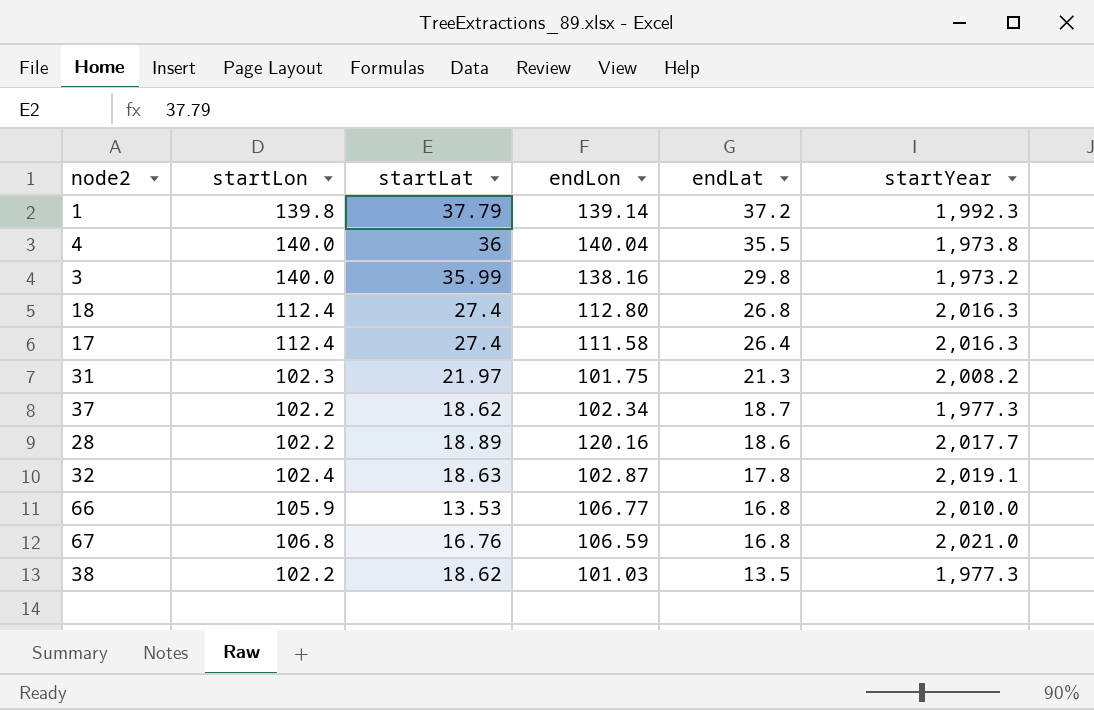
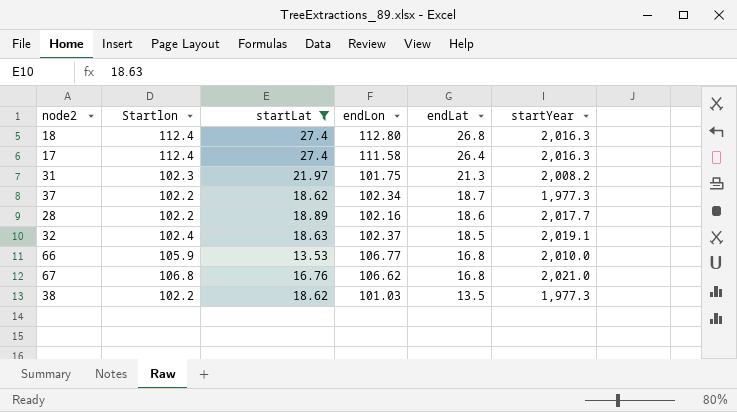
filter: none -> startLat <= 27.4
column name: startLon -> Startlon
28 | endLon: 120.16 -> 102.16
32 | endLon: 102.87 -> 102.37
32 | endLat: 17.8 -> 18.5
67 | endLon: 106.59 -> 106.62

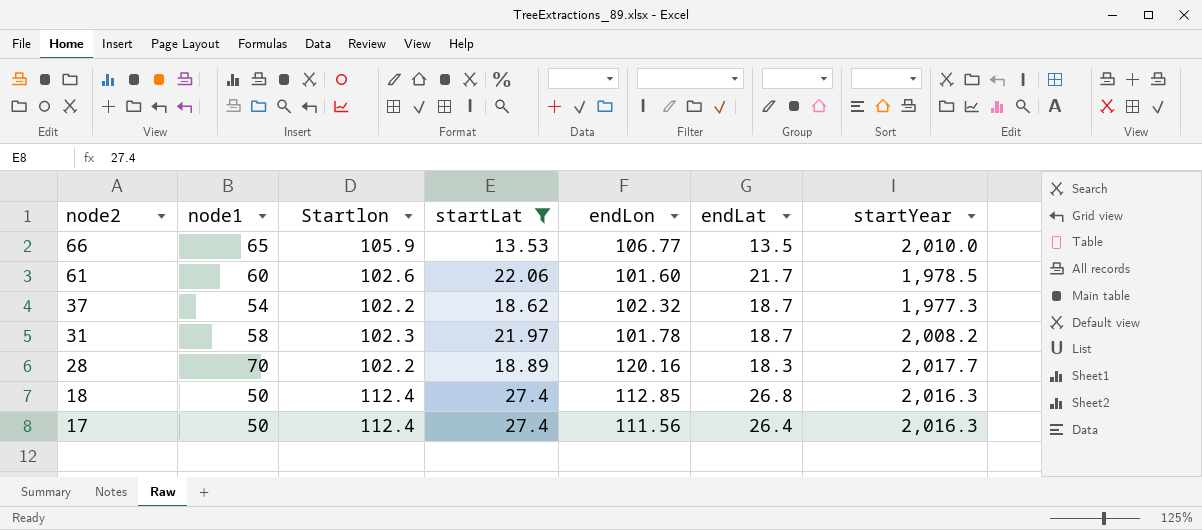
row order: endLat descending -> node2 descending
column node1 | position: none -> 2
row 32: 102.4 | 18.63 | 102.37 | 18.5 | 2,019.1 -> none
row 67: 106.8 | 16.76 | 106.62 | 16.8 | 2,021.0 -> none
row 38: 102.2 | 18.62 | 101.03 | 13.5 | 1,977.3 -> none
66 | endLat: 16.8 -> 13.5
row 61: none -> 60 | 102.6 | 22.06 | 101.60 | 21.7 | 1,978.5
37 | endLon: 102.34 -> 102.32
31 | endLon: 101.75 -> 101.78
31 | endLat: 21.3 -> 18.7
28 | endLon: 102.16 -> 120.16
28 | endLat: 18.6 -> 18.3
18 | endLon: 112.80 -> 112.85
17 | endLon: 111.58 -> 111.56

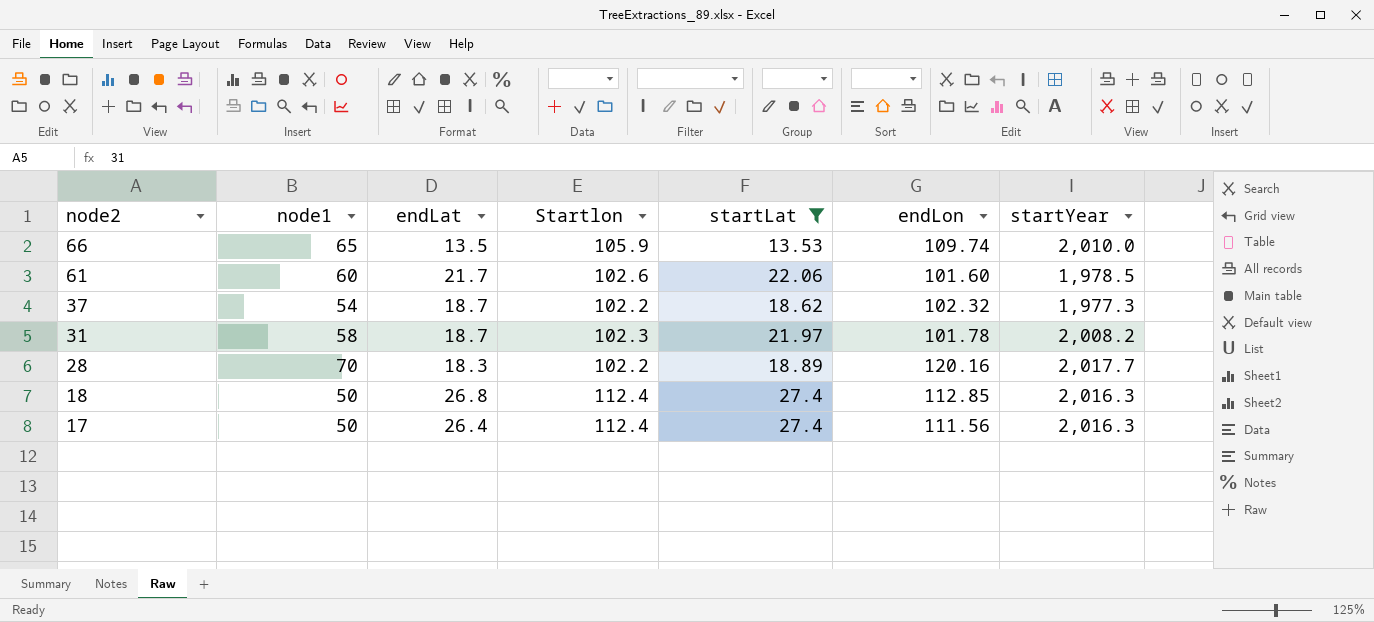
column endLat | position: 6 -> 3
66 | endLon: 106.77 -> 109.74

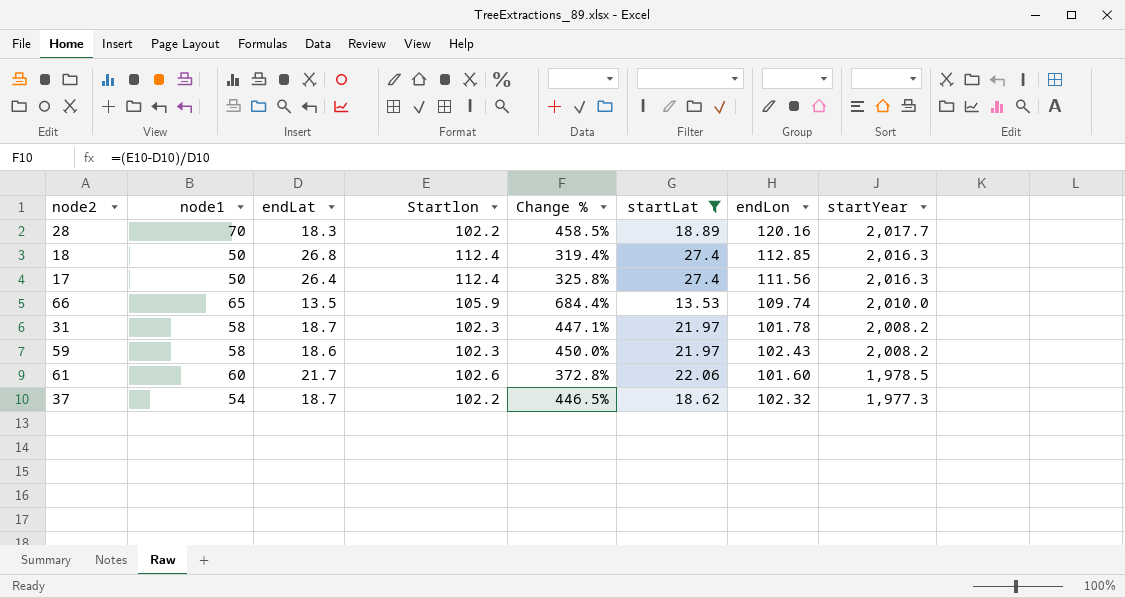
row order: node2 descending -> startYear descending
column Change % | formula: none -> ([Startlon] - [endLat]) / [endLat]
row 59: none -> 58 | 18.6 | 102.3 | 450.0% | 21.97 | 102.43 | 2,008.2

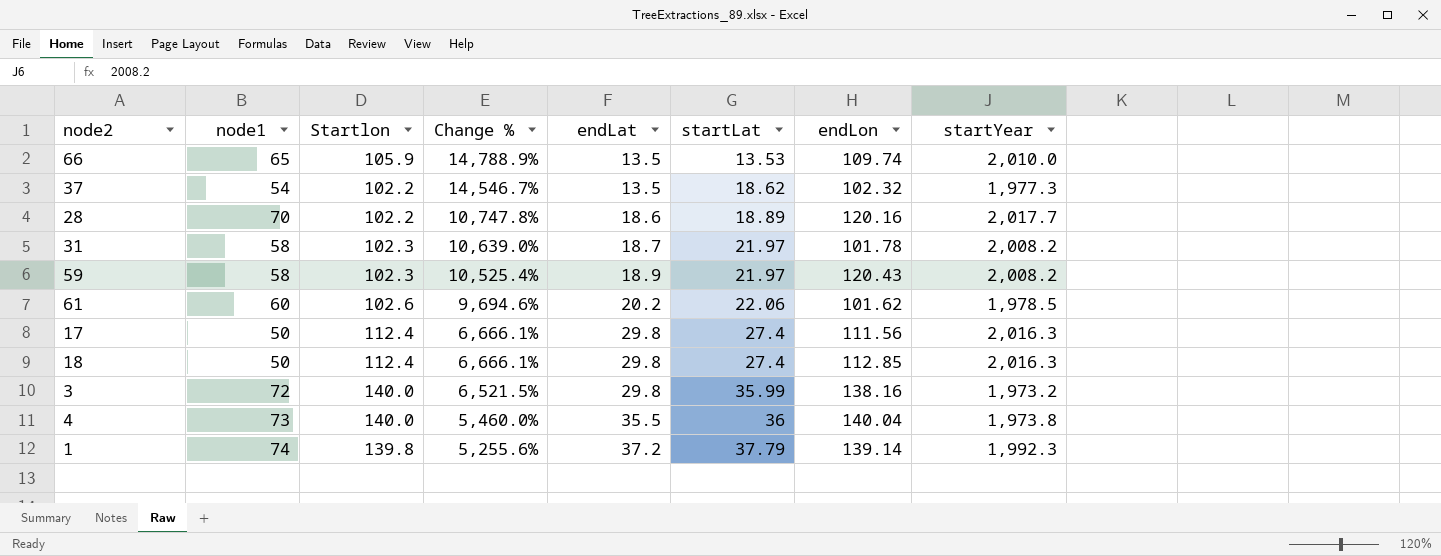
filter: startLat <= 27.4 -> none
row order: startYear descending -> Change % descending
column Change % | formula: ([Startlon] - [endLat]) / [endLat] -> ([startYear] - [endLat]) / [endLat]
column endLat | position: 3 -> 5
37 | endLat: 18.7 -> 13.5
28 | endLat: 18.3 -> 18.6
59 | endLat: 18.6 -> 18.9
59 | endLon: 102.43 -> 120.43
61 | endLat: 21.7 -> 20.2
61 | endLon: 101.60 -> 101.62
17 | endLat: 26.4 -> 29.8
18 | endLat: 26.8 -> 29.8

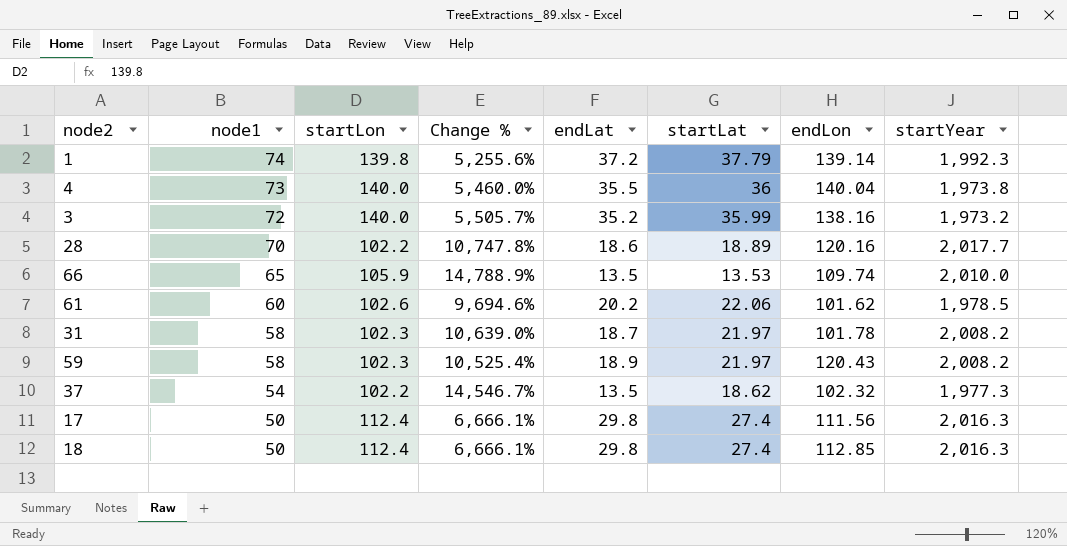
row order: Change % descending -> node1 descending
column name: Startlon -> startLon
3 | Change %: 6,521.5% -> 5,505.7%
3 | endLat: 29.8 -> 35.2

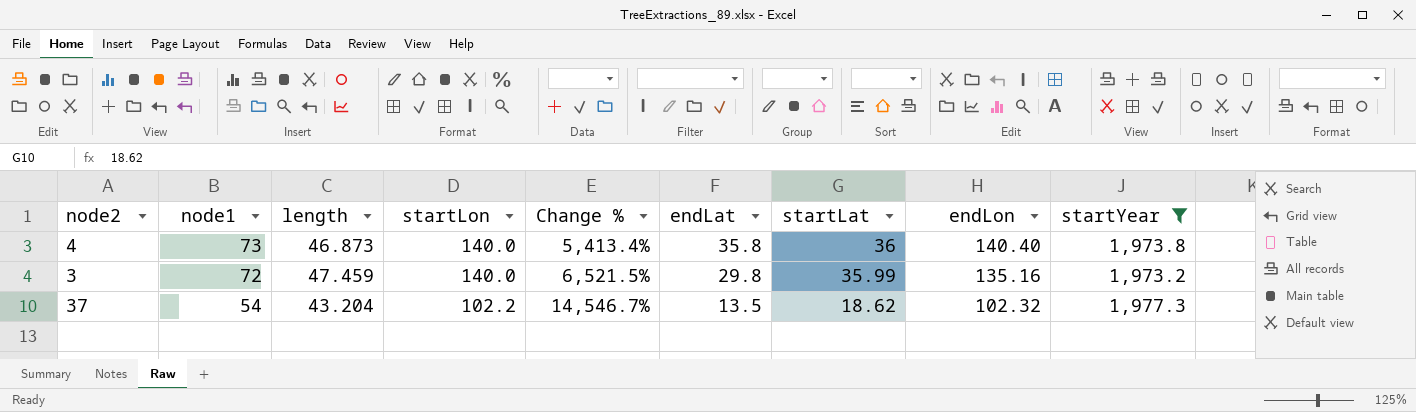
filter: none -> startYear <= 1,977.3
column length | position: none -> 3
4 | Change %: 5,460.0% -> 5,413.4%
4 | endLat: 35.5 -> 35.8
4 | endLon: 140.04 -> 140.40
3 | Change %: 5,505.7% -> 6,521.5%
3 | endLat: 35.2 -> 29.8
3 | endLon: 138.16 -> 135.16

